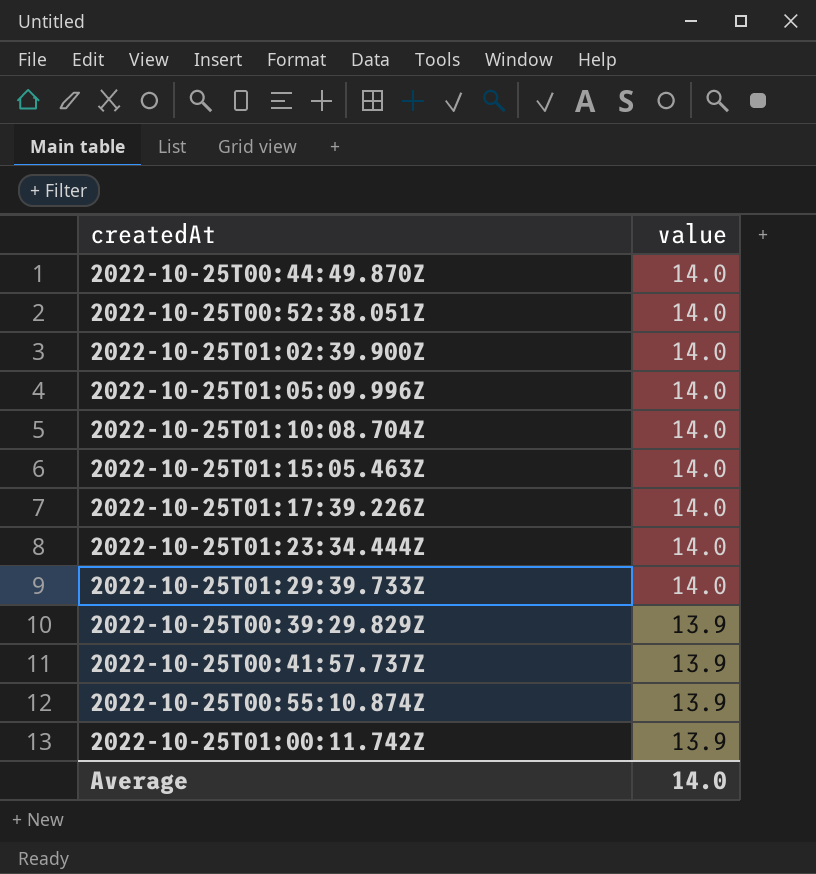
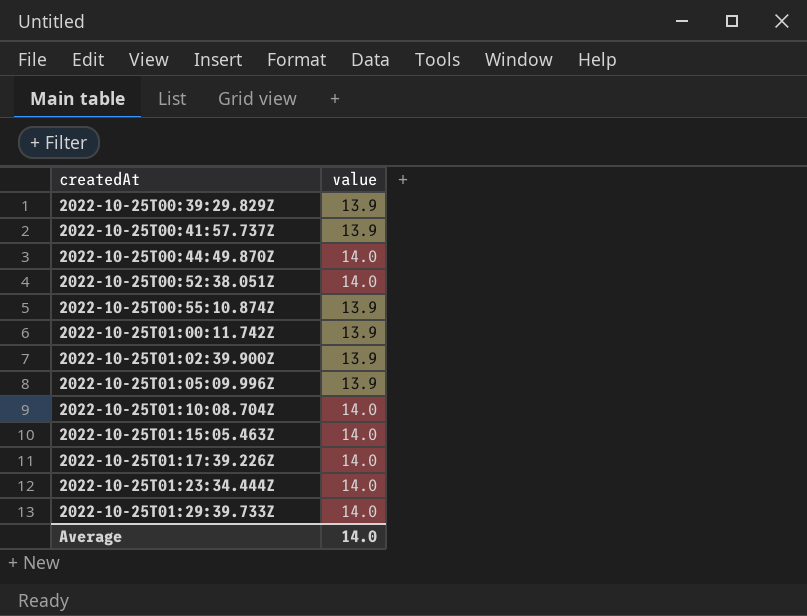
row order: value descending -> createdAt ascending
2022-10-25T01:02:39.900Z | value: 14.0 -> 13.9
2022-10-25T01:05:09.996Z | value: 14.0 -> 13.9

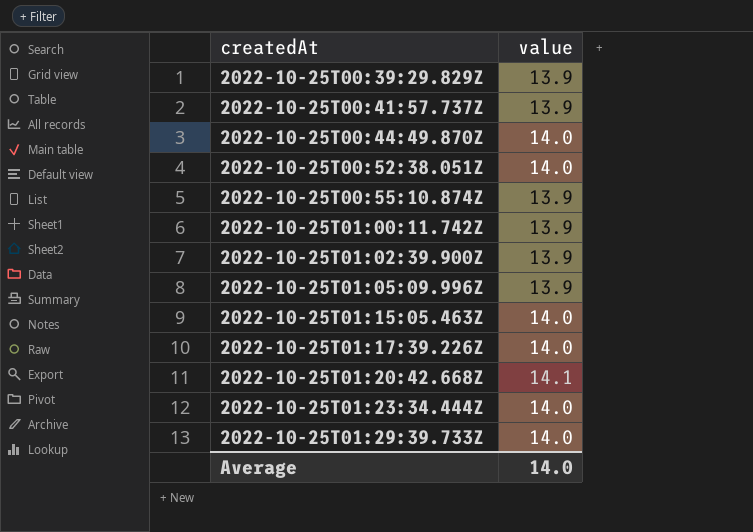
row 2022-10-25T01:10:08.704Z: 14.0 -> none
row 2022-10-25T01:20:42.668Z: none -> 14.1

